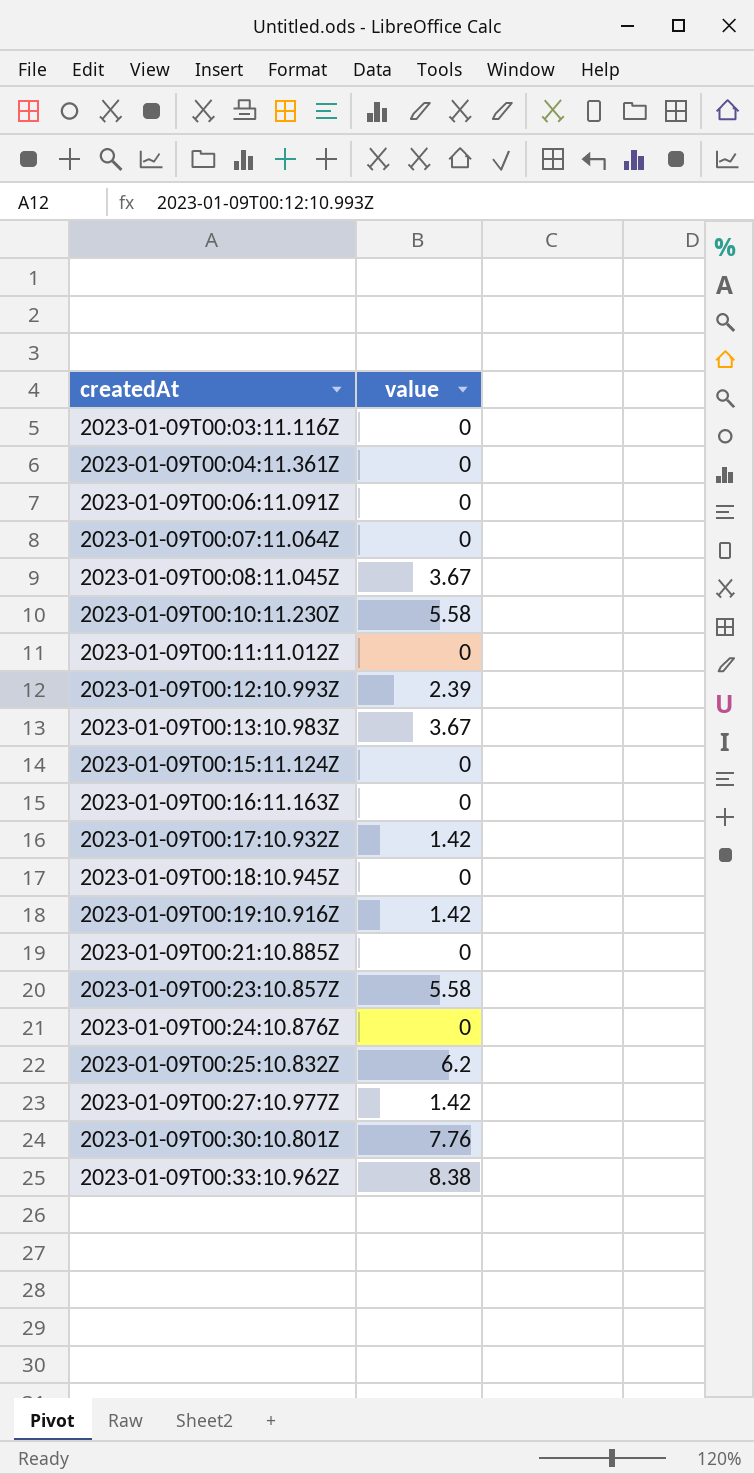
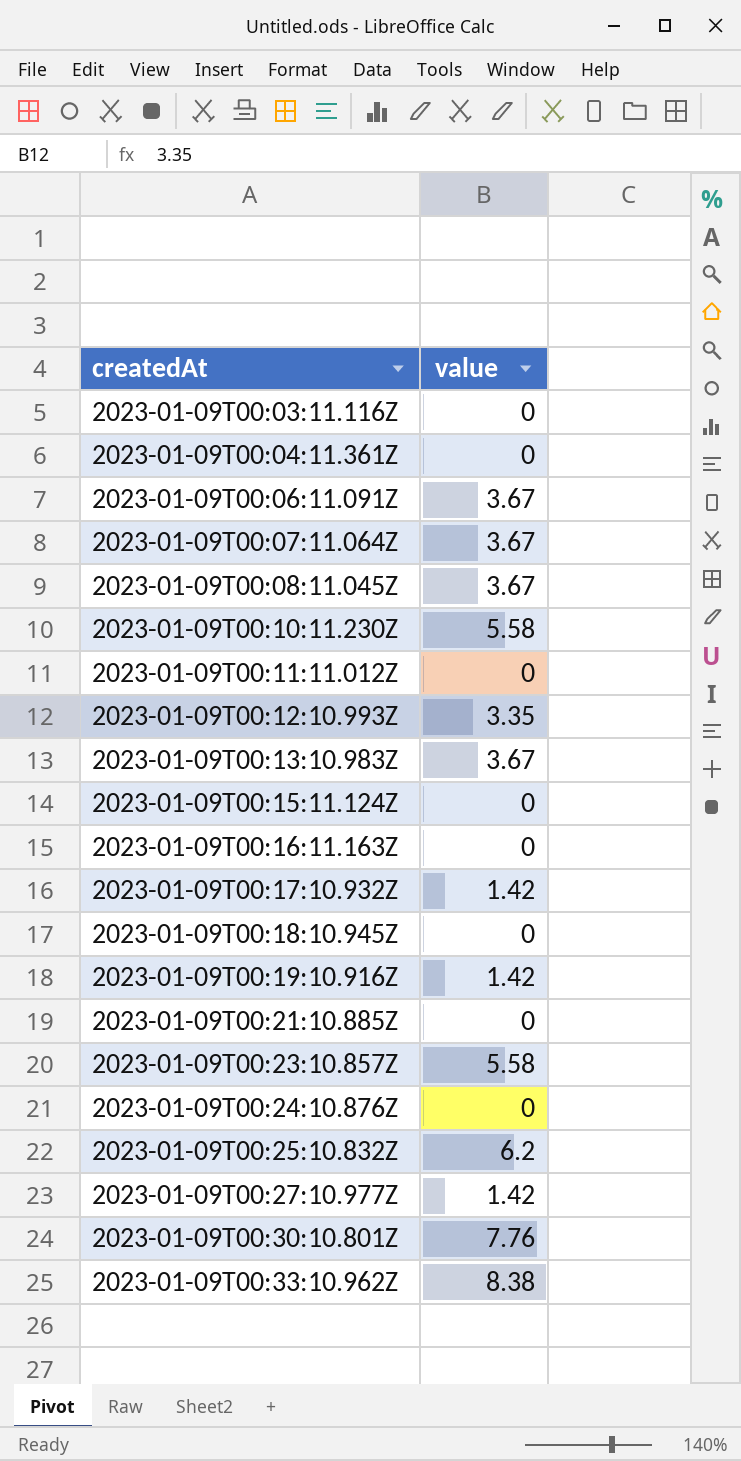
2023-01-09T00:06:11.091Z | value: 0 -> 3.67
2023-01-09T00:07:11.064Z | value: 0 -> 3.67
2023-01-09T00:12:10.993Z | value: 2.39 -> 3.35

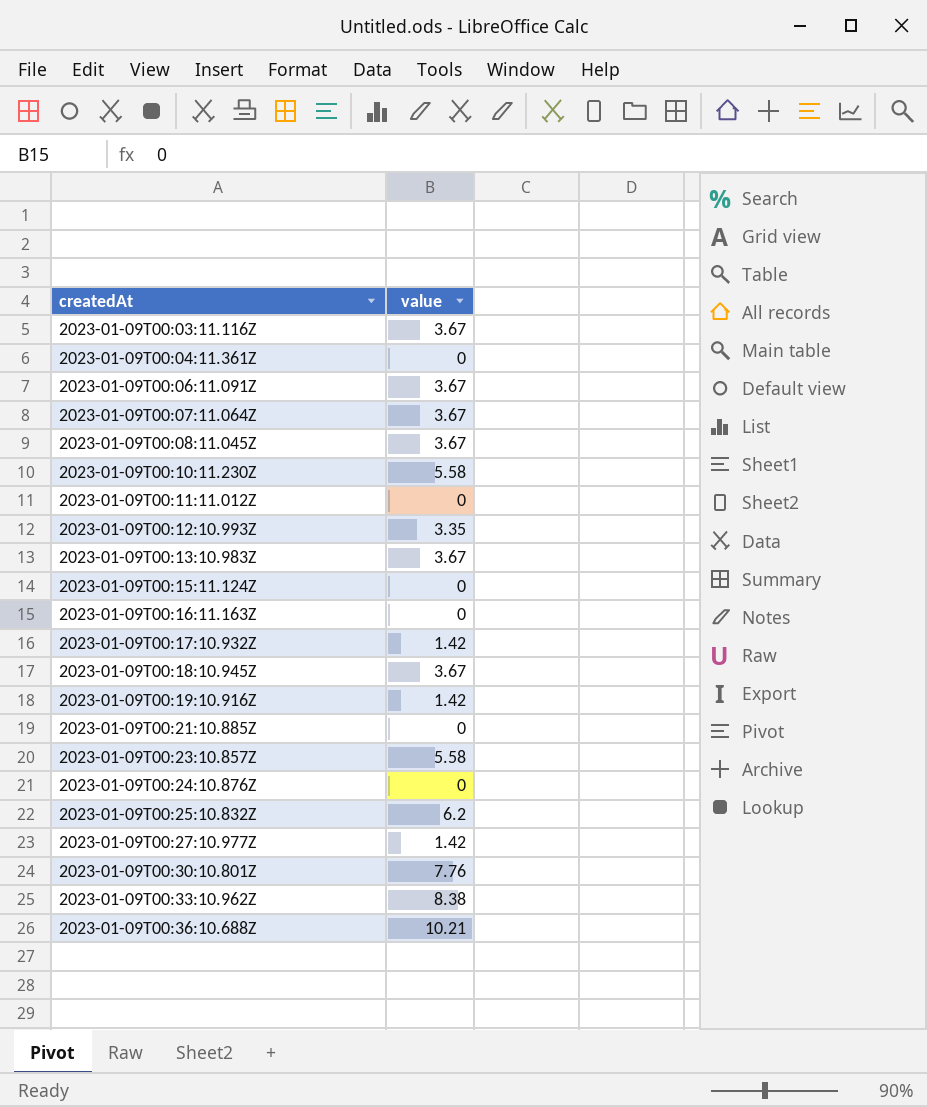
2023-01-09T00:03:11.116Z | value: 0 -> 3.67
2023-01-09T00:18:10.945Z | value: 0 -> 3.67
row 2023-01-09T00:36:10.688Z: none -> 10.21

